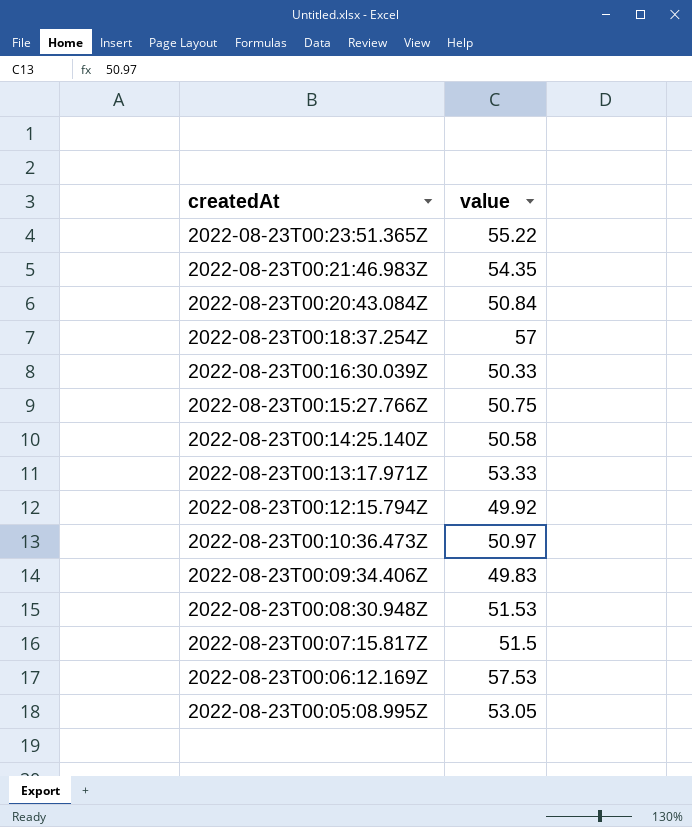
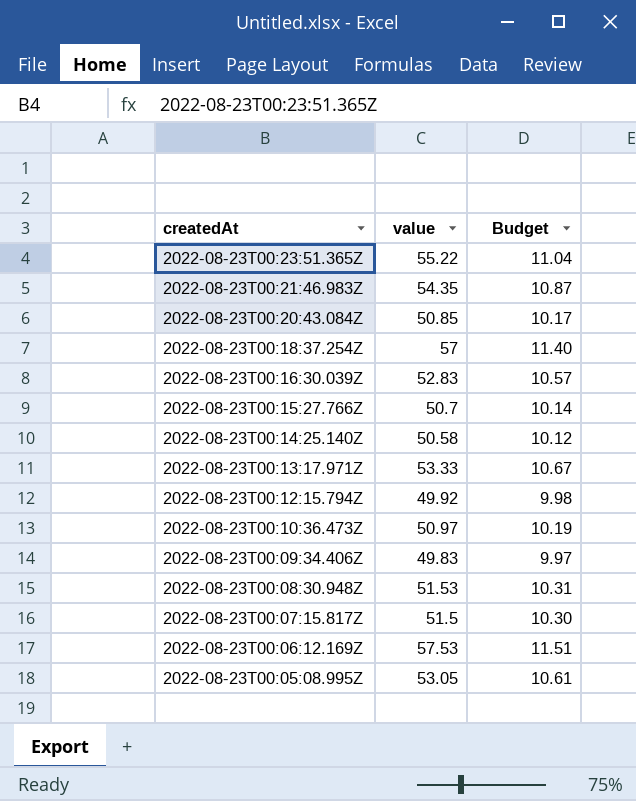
column Budget | formula: none -> [value] * 0.2
2022-08-23T00:20:43.084Z | value: 50.84 -> 50.85
2022-08-23T00:16:30.039Z | value: 50.33 -> 52.83
2022-08-23T00:15:27.766Z | value: 50.75 -> 50.7

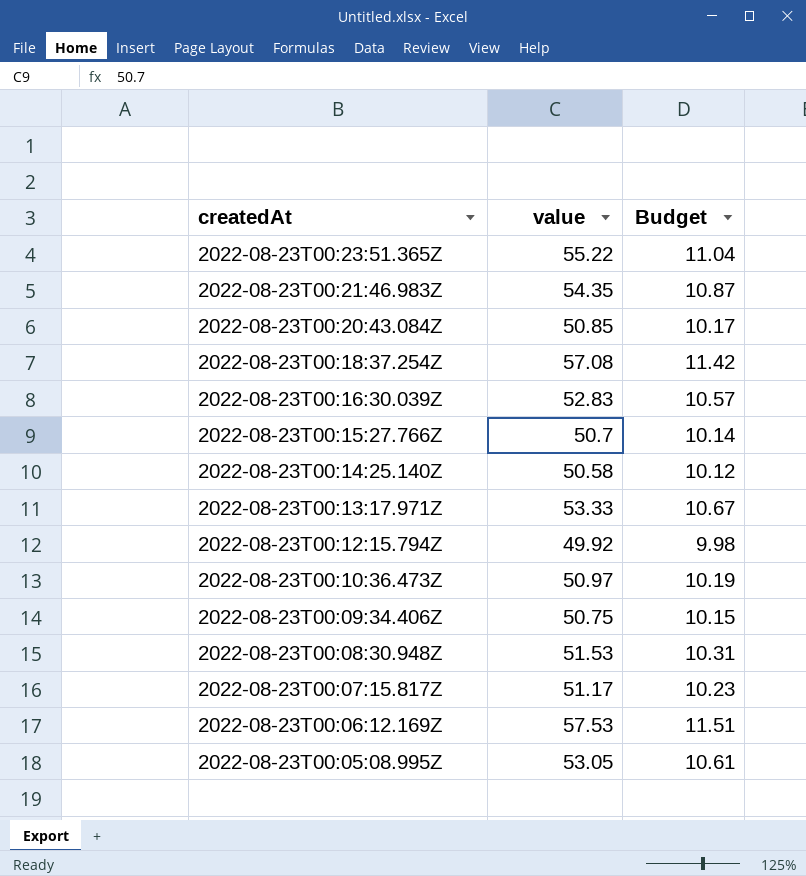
2022-08-23T00:18:37.254Z | value: 57 -> 57.08
2022-08-23T00:18:37.254Z | Budget: 11.40 -> 11.42
2022-08-23T00:09:34.406Z | value: 49.83 -> 50.75
2022-08-23T00:09:34.406Z | Budget: 9.97 -> 10.15
2022-08-23T00:07:15.817Z | value: 51.5 -> 51.17
2022-08-23T00:07:15.817Z | Budget: 10.30 -> 10.23

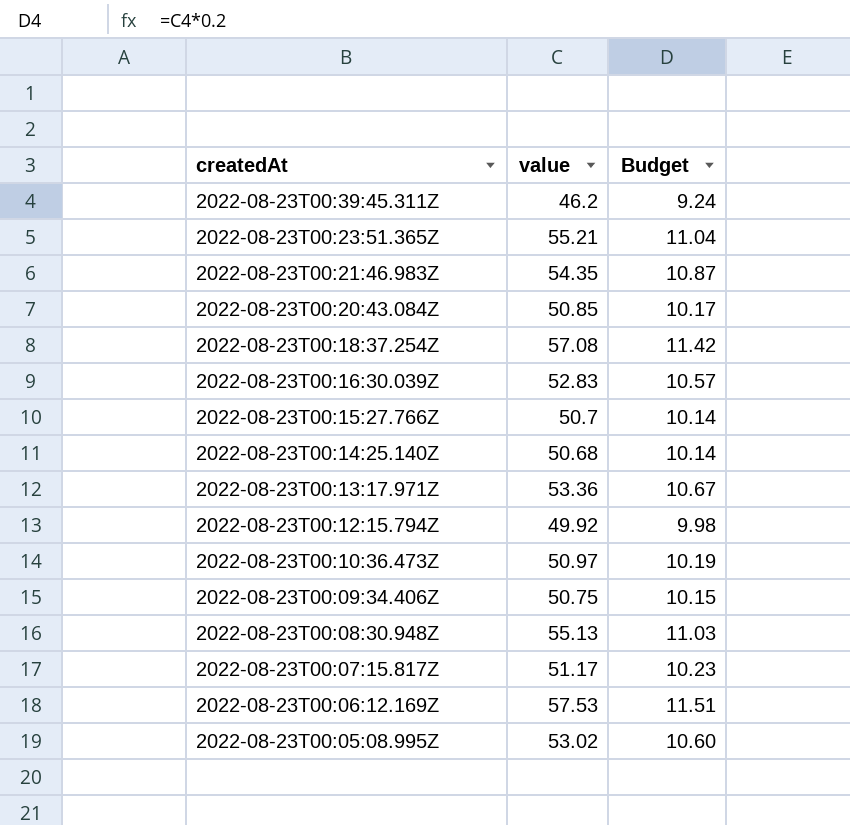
row 2022-08-23T00:39:45.311Z: none -> 46.2 | 9.24
2022-08-23T00:23:51.365Z | value: 55.22 -> 55.21
2022-08-23T00:14:25.140Z | value: 50.58 -> 50.68
2022-08-23T00:14:25.140Z | Budget: 10.12 -> 10.14
2022-08-23T00:13:17.971Z | value: 53.33 -> 53.36
2022-08-23T00:08:30.948Z | value: 51.53 -> 55.13
2022-08-23T00:08:30.948Z | Budget: 10.31 -> 11.03
2022-08-23T00:05:08.995Z | value: 53.05 -> 53.02
2022-08-23T00:05:08.995Z | Budget: 10.61 -> 10.60

